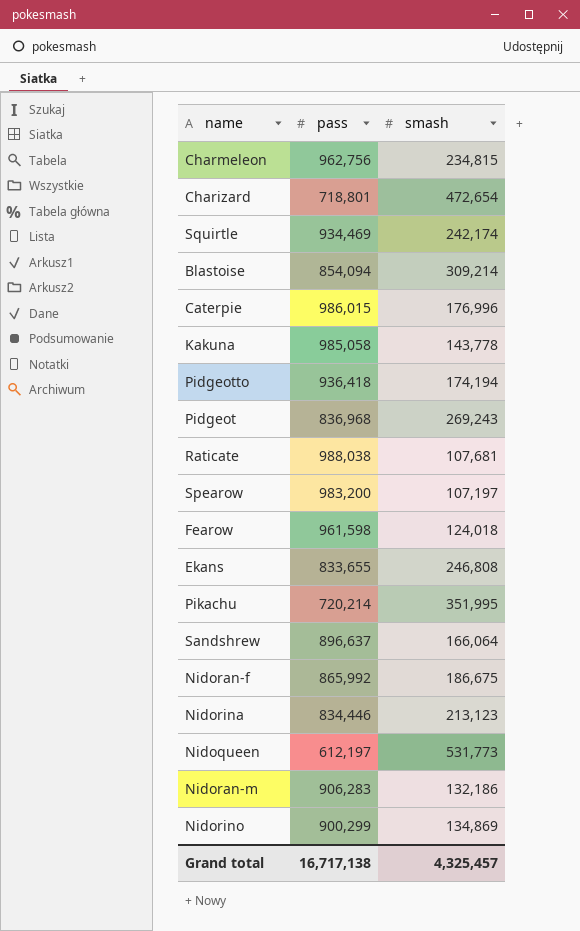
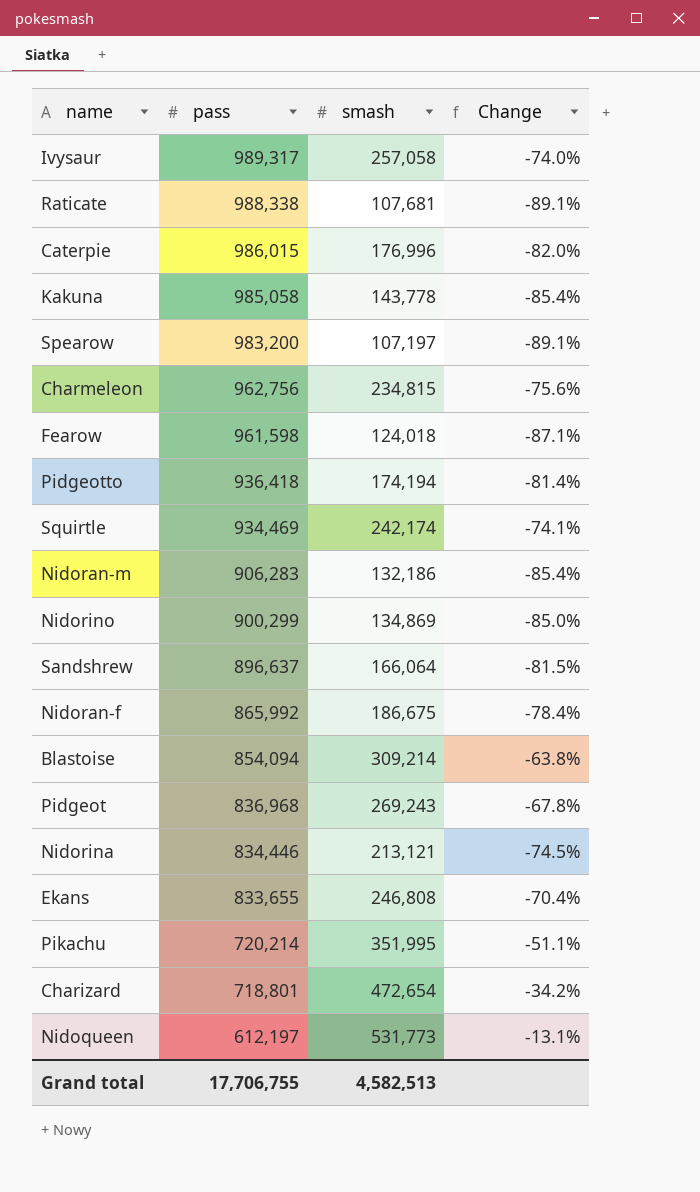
row order: none -> pass descending
column Change | formula: none -> ([smash] - [pass]) / [pass]
row Ivysaur: none -> 989,317 | 257,058 | -74.0%
Raticate | pass: 988,038 -> 988,338
Nidorina | smash: 213,123 -> 213,121
Grand total | pass: 16,717,138 -> 17,706,755
Grand total | smash: 4,325,457 -> 4,582,513

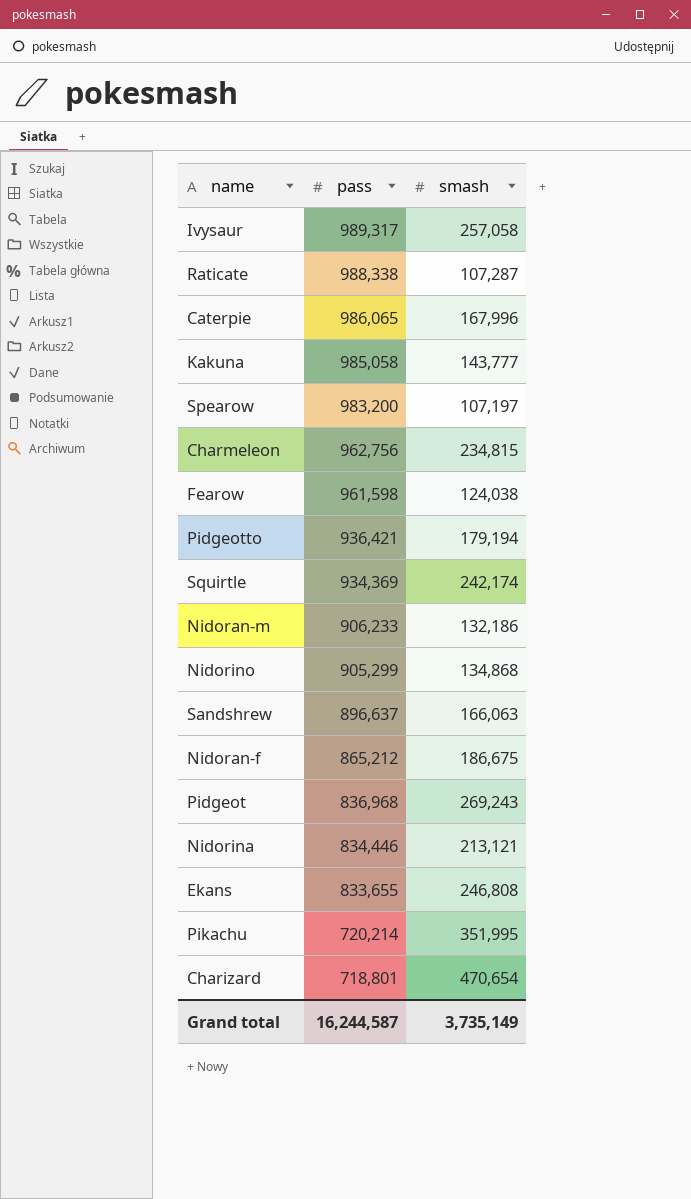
column Change | formula: ([smash] - [pass]) / [pass] -> none
row Blastoise: 854,094 | 309,214 | -63.8% -> none
row Nidoqueen: 612,197 | 531,773 | -13.1% -> none
Raticate | smash: 107,681 -> 107,287
Caterpie | pass: 986,015 -> 986,065
Caterpie | smash: 176,996 -> 167,996
Kakuna | smash: 143,778 -> 143,777
Fearow | smash: 124,018 -> 124,038
Pidgeotto | pass: 936,418 -> 936,421
Pidgeotto | smash: 174,194 -> 179,194
Squirtle | pass: 934,469 -> 934,369
Nidoran-m | pass: 906,283 -> 906,233
Nidorino | pass: 900,299 -> 905,299
Nidorino | smash: 134,869 -> 134,868
Sandshrew | smash: 166,064 -> 166,063
Nidoran-f | pass: 865,992 -> 865,212
Charizard | smash: 472,654 -> 470,654
Grand total | pass: 17,706,755 -> 16,244,587
Grand total | smash: 4,582,513 -> 3,735,149

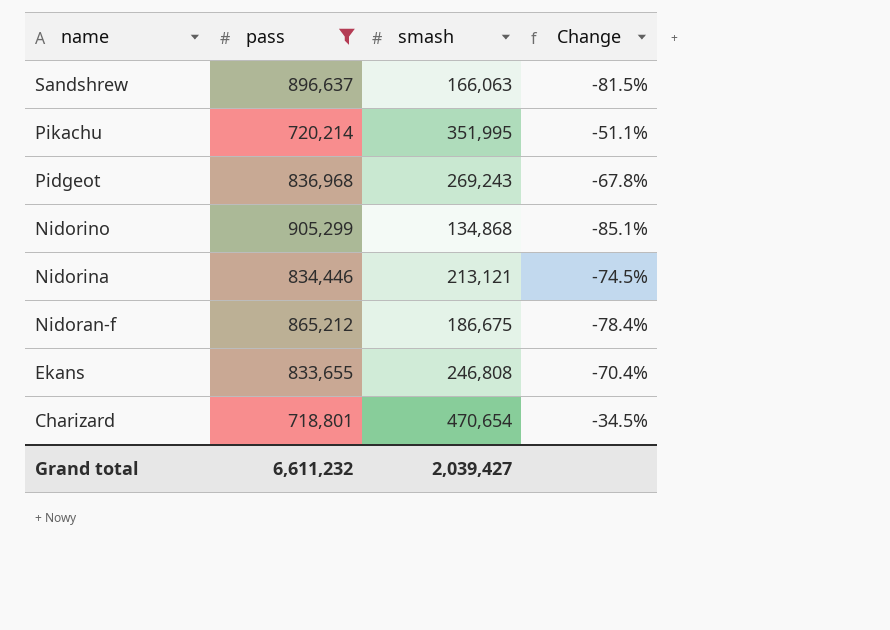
filter: none -> pass <= 905,299
row order: pass descending -> name descending
column Change | formula: none -> ([smash] - [pass]) / [pass]
Grand total | pass: 16,244,587 -> 6,611,232
Grand total | smash: 3,735,149 -> 2,039,427

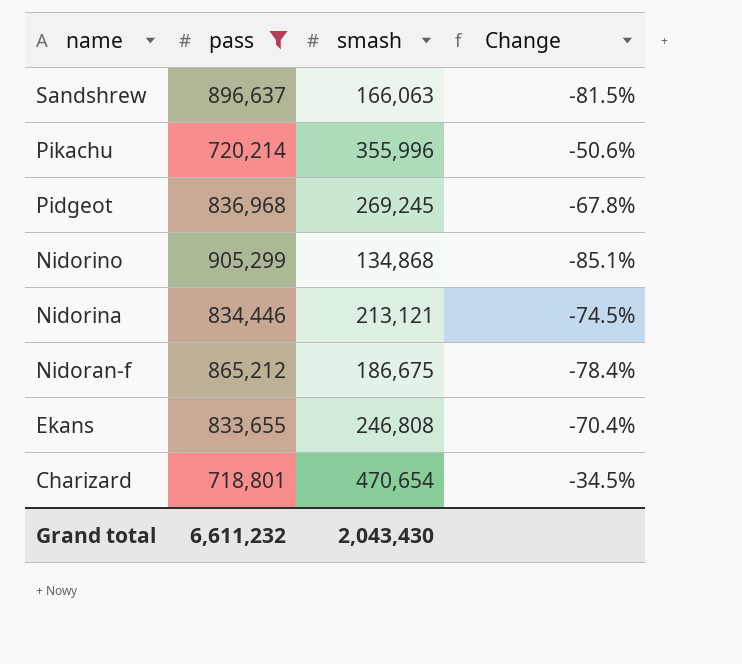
Pikachu | smash: 351,995 -> 355,996
Pikachu | Change: -51.1% -> -50.6%
Pidgeot | smash: 269,243 -> 269,245
Grand total | smash: 2,039,427 -> 2,043,430

